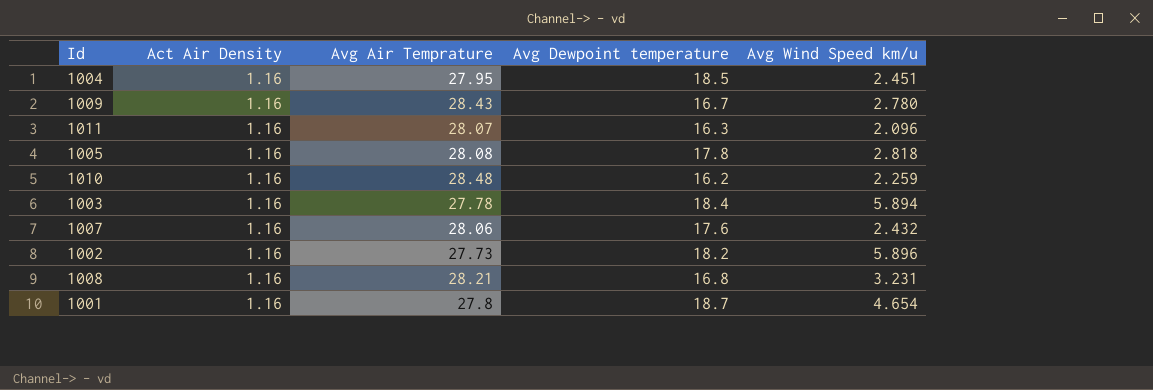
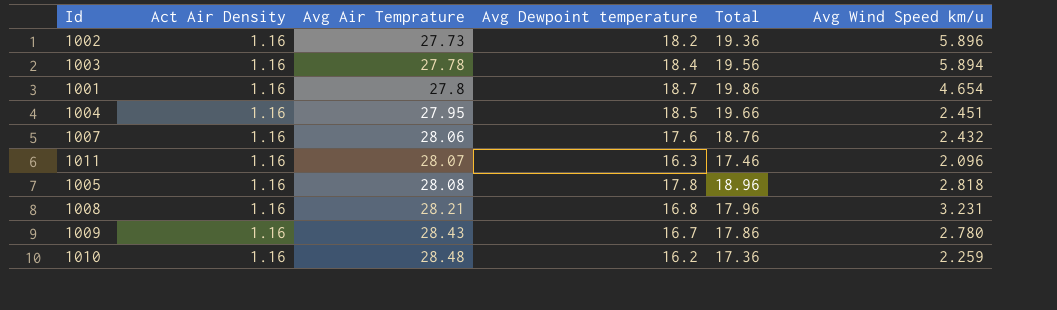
row order: none -> Avg Air Temprature ascending
column Total | formula: none -> [Act Air Density] + [Avg Dewpoint temperature]

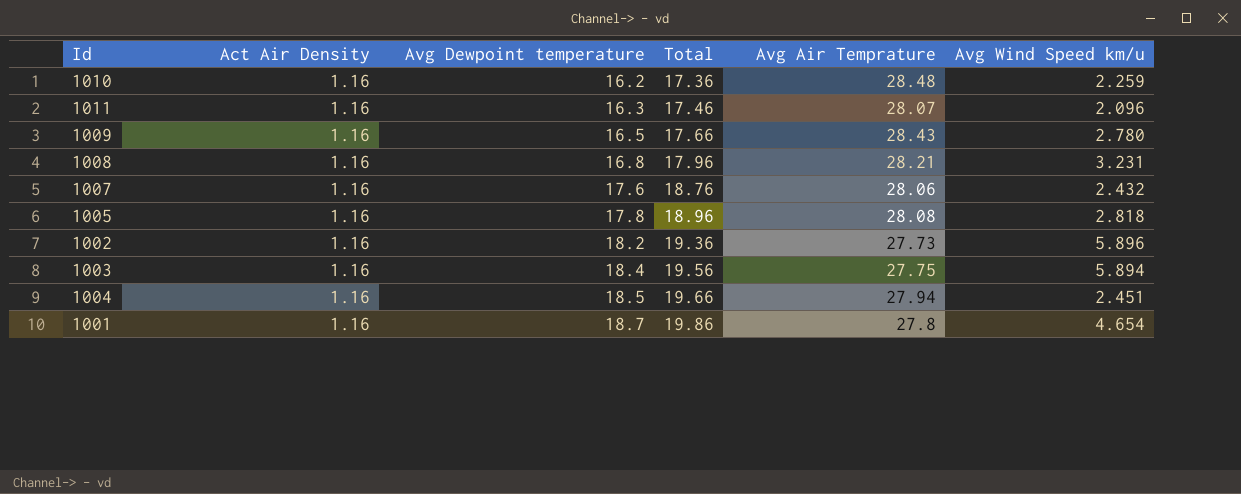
row order: Avg Air Temprature ascending -> Avg Dewpoint temperature ascending
column Avg Air Temprature | position: 3 -> 5
1009 | Avg Dewpoint temperature: 16.7 -> 16.5
1009 | Total: 17.86 -> 17.66
1003 | Avg Air Temprature: 27.78 -> 27.75
1004 | Avg Air Temprature: 27.95 -> 27.94

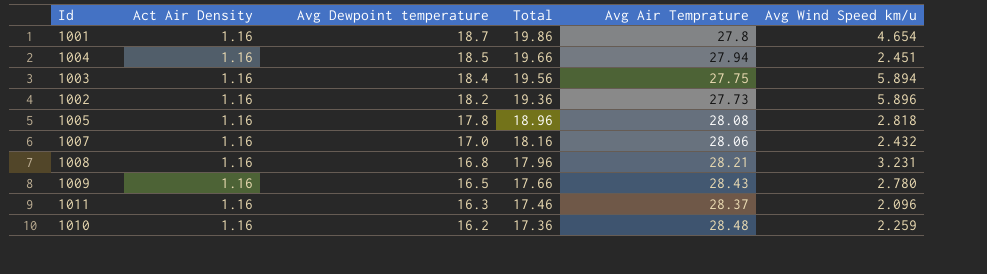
row order: Avg Dewpoint temperature ascending -> Avg Dewpoint temperature descending
1007 | Avg Dewpoint temperature: 17.6 -> 17.0
1007 | Total: 18.76 -> 18.16
1011 | Avg Air Temprature: 28.07 -> 28.37

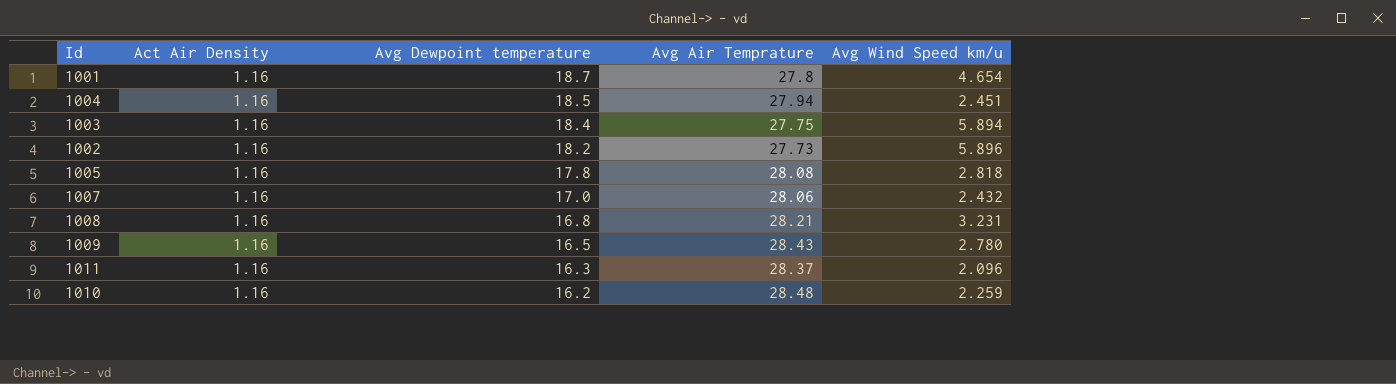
column Total | formula: [Act Air Density] + [Avg Dewpoint temperature] -> none

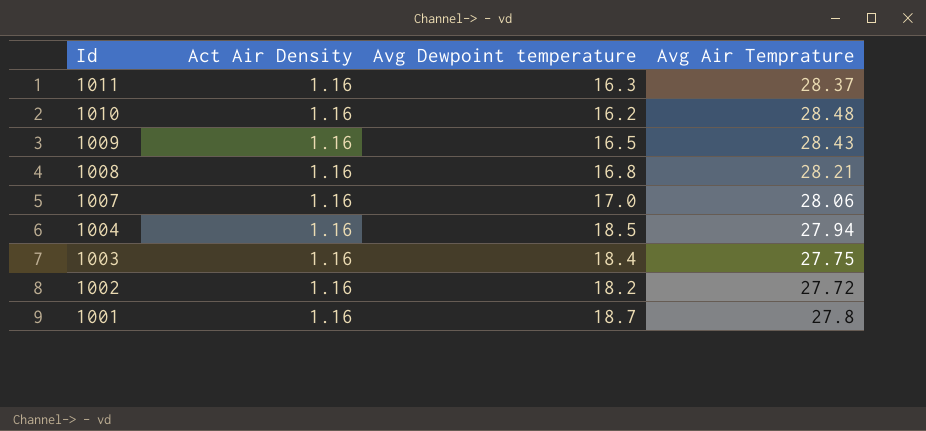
row order: Avg Dewpoint temperature descending -> Id descending
column Avg Wind Speed km/u | position: 5 -> none
row 1005: 1.16 | 17.8 | 28.08 | 2.818 -> none
1002 | Avg Air Temprature: 27.73 -> 27.72

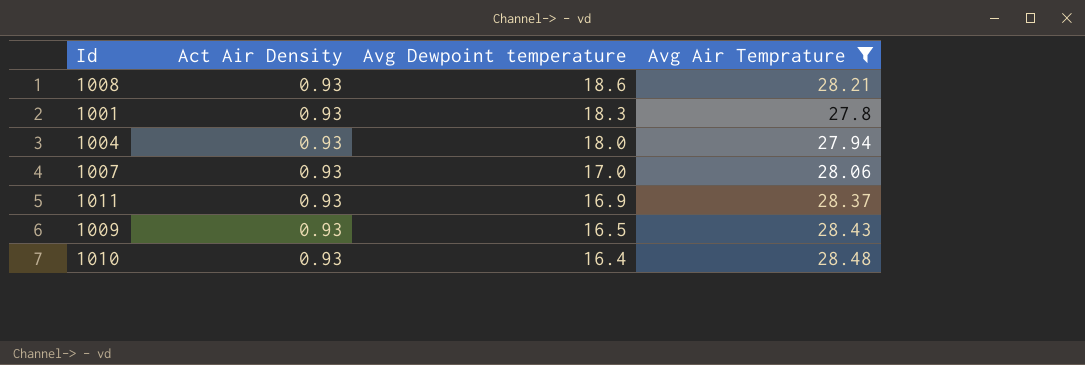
filter: none -> Avg Air Temprature >= 27.8
row order: Id descending -> Avg Dewpoint temperature descending
1008 | Act Air Density: 1.16 -> 0.93
1008 | Avg Dewpoint temperature: 16.8 -> 18.6
1001 | Act Air Density: 1.16 -> 0.93
1001 | Avg Dewpoint temperature: 18.7 -> 18.3
1004 | Act Air Density: 1.16 -> 0.93
1004 | Avg Dewpoint temperature: 18.5 -> 18.0
1007 | Act Air Density: 1.16 -> 0.93
1011 | Act Air Density: 1.16 -> 0.93
1011 | Avg Dewpoint temperature: 16.3 -> 16.9
1009 | Act Air Density: 1.16 -> 0.93
1010 | Act Air Density: 1.16 -> 0.93
1010 | Avg Dewpoint temperature: 16.2 -> 16.4

